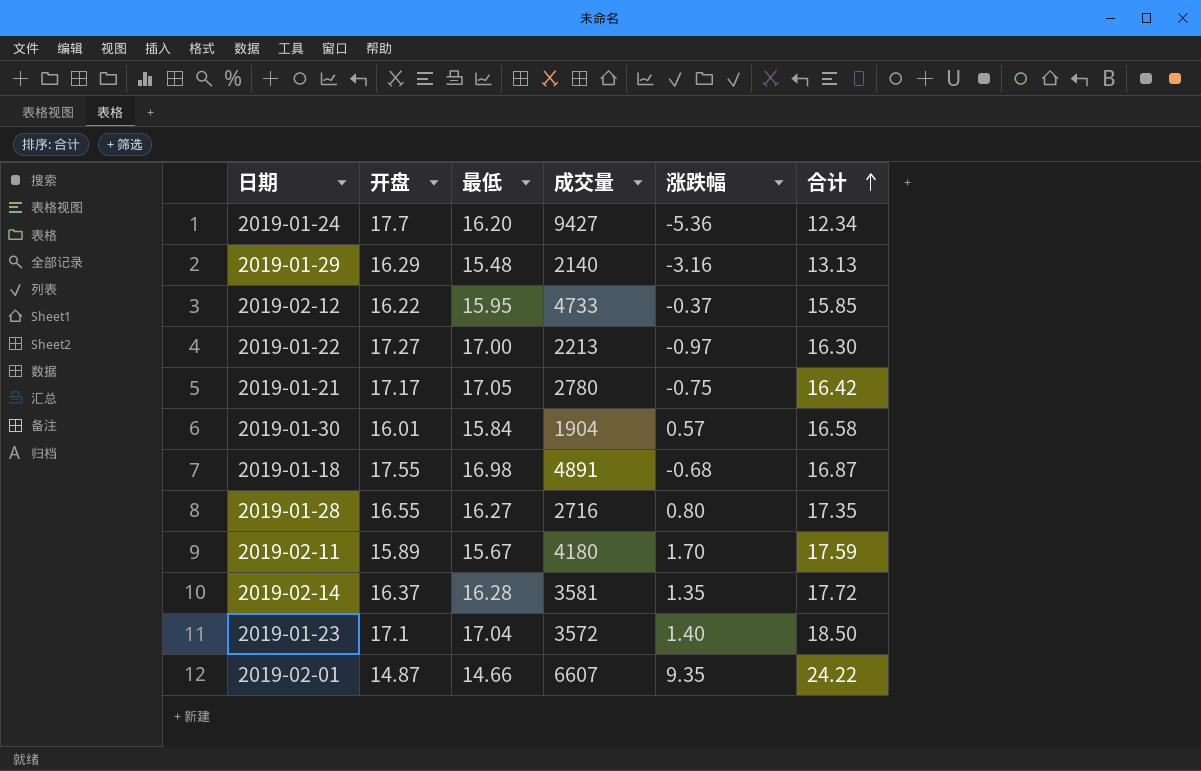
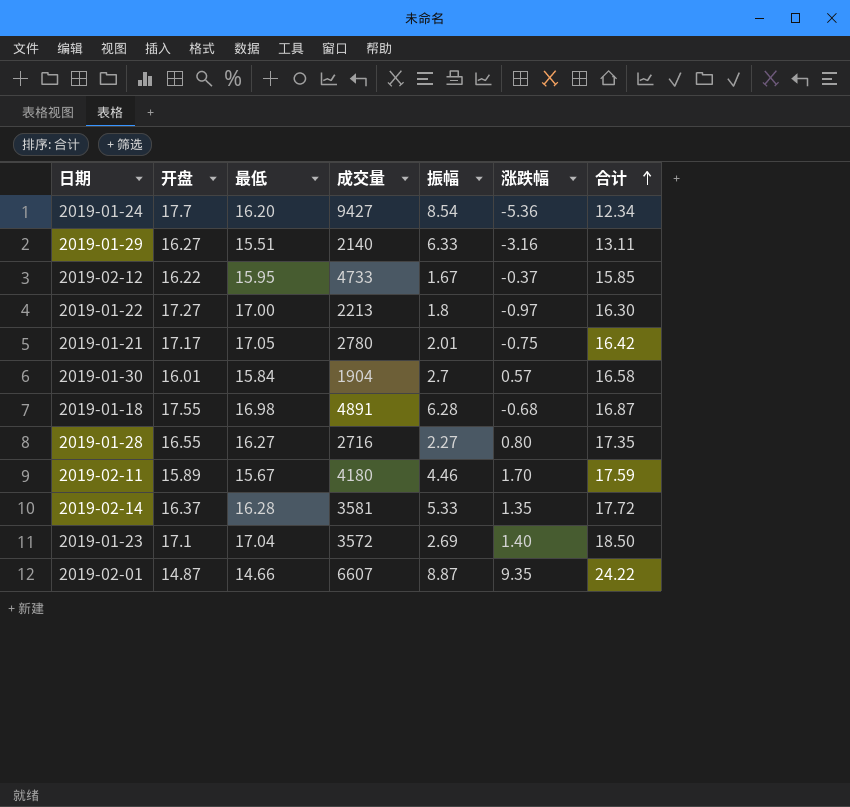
column 振幅 | position: none -> 5
2019-01-29 | 开盘: 16.29 -> 16.27
2019-01-29 | 最低: 15.48 -> 15.51
2019-01-29 | 合计: 13.13 -> 13.11

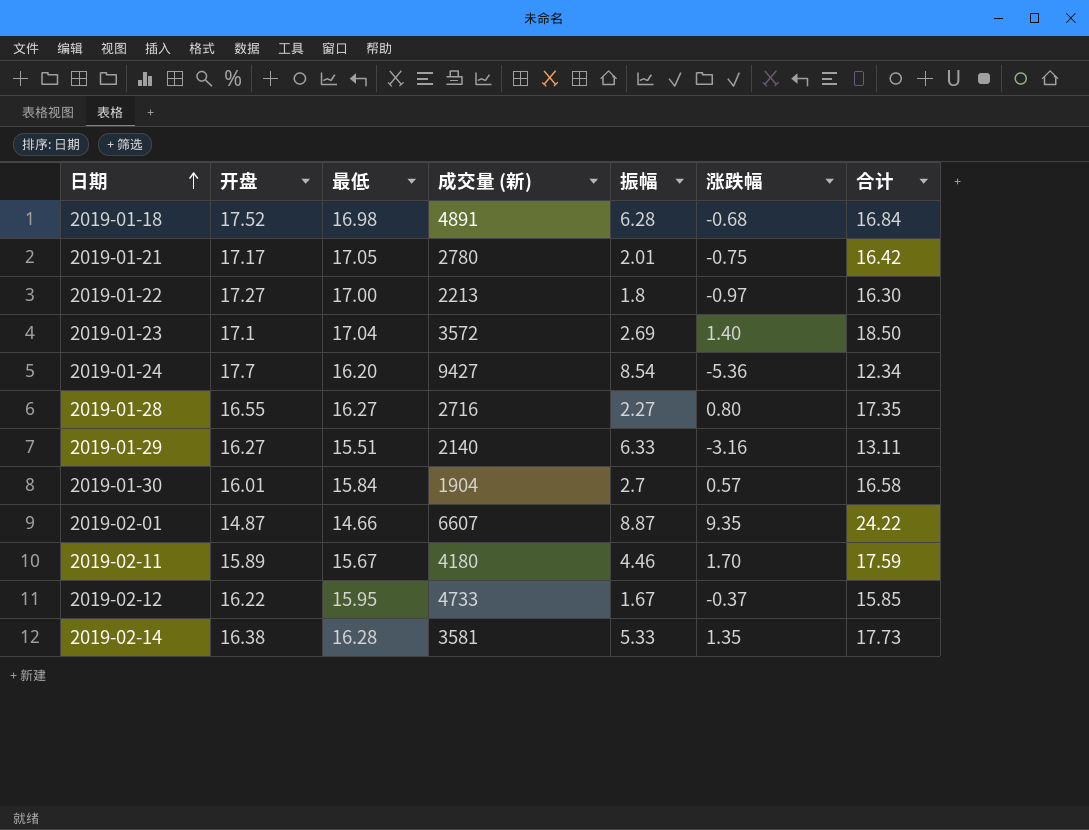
row order: 合计 ascending -> 日期 ascending
column name: 成交量 -> 成交量 (新)
2019-01-18 | 开盘: 17.55 -> 17.52
2019-01-18 | 合计: 16.87 -> 16.84
2019-02-14 | 开盘: 16.37 -> 16.38
2019-02-14 | 合计: 17.72 -> 17.73

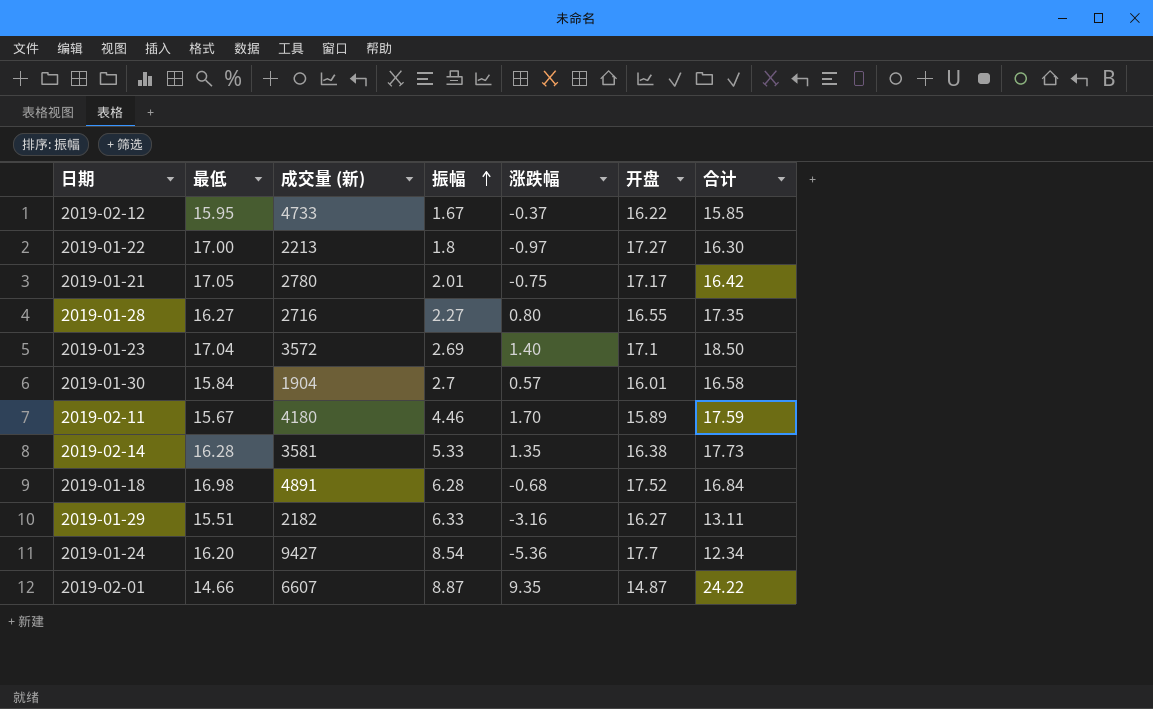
row order: 日期 ascending -> 振幅 ascending
column 开盘 | position: 2 -> 6
2019-01-29 | 成交量 (新): 2140 -> 2182

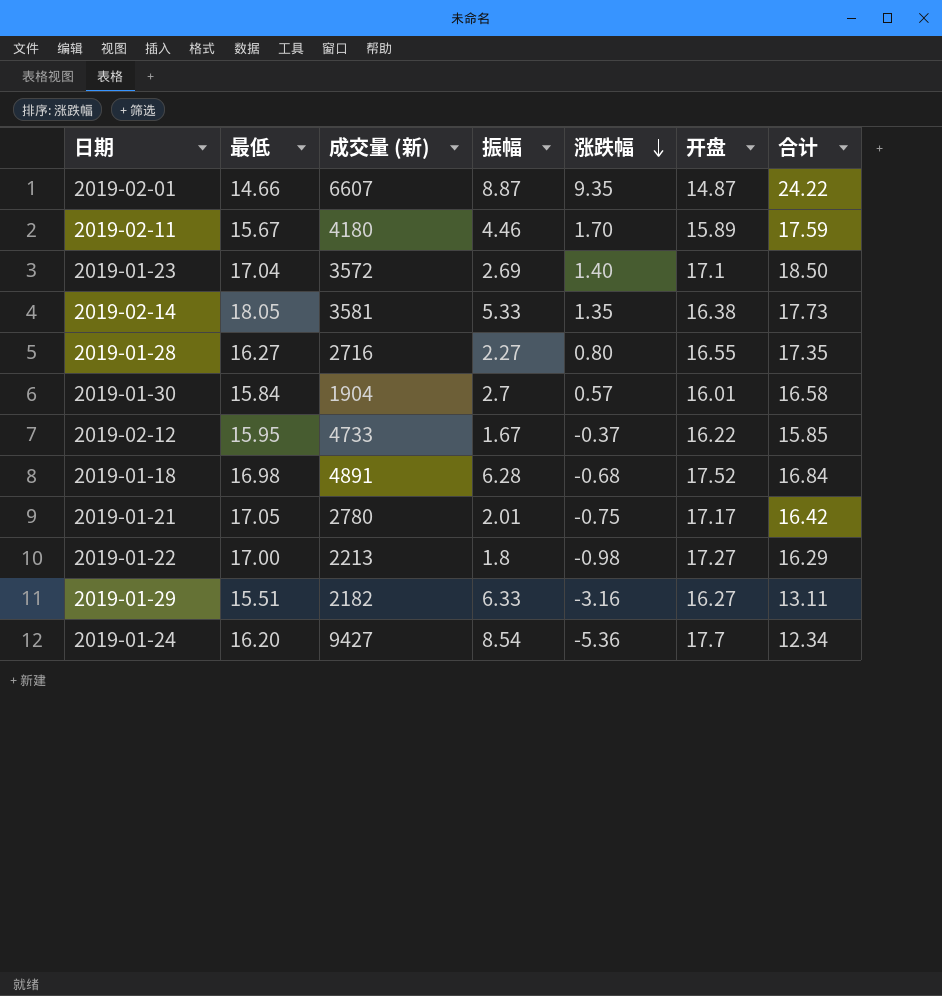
row order: 振幅 ascending -> 涨跌幅 descending
2019-02-14 | 最低: 16.28 -> 18.05
2019-01-22 | 涨跌幅: -0.97 -> -0.98
2019-01-22 | 合计: 16.30 -> 16.29

